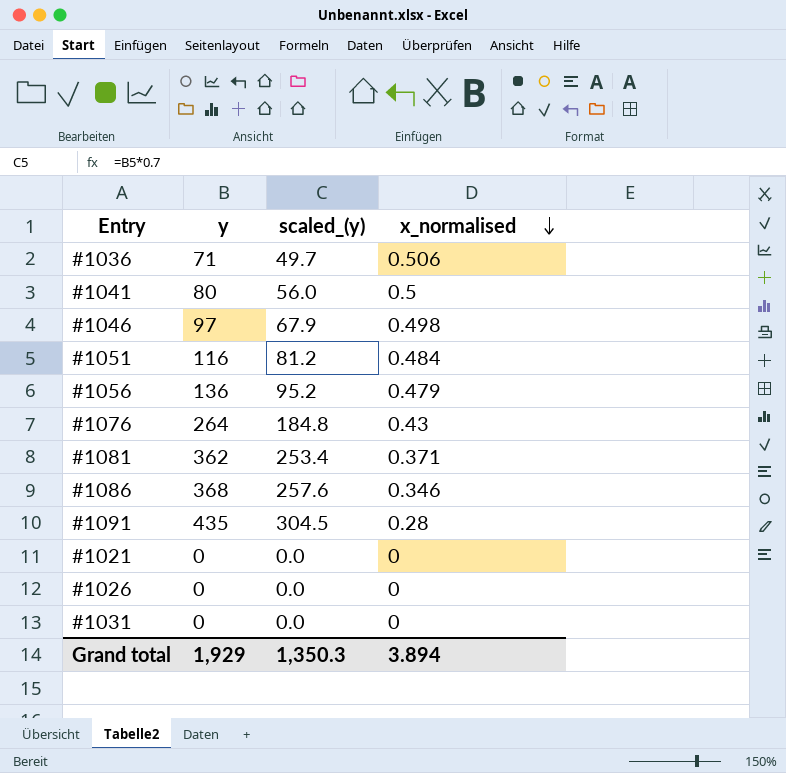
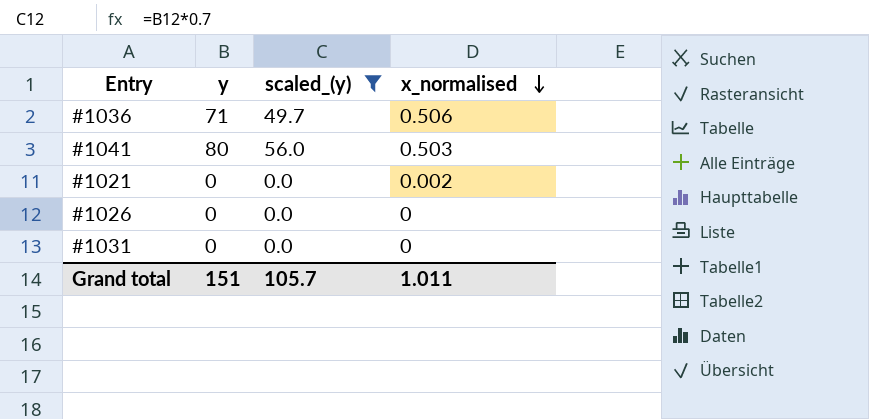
filter: none -> scaled_(y) <= 56.0
#1041 | x_normalised: 0.5 -> 0.503
#1021 | x_normalised: 0 -> 0.002
Grand total | y: 1,929 -> 151
Grand total | scaled_(y): 1,350.3 -> 105.7
Grand total | x_normalised: 3.894 -> 1.011

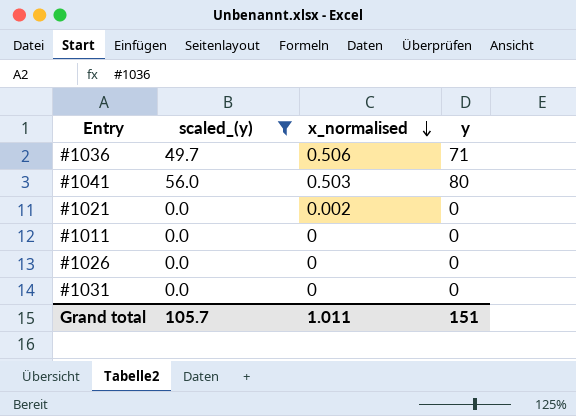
column y | position: 2 -> 4
row #1011: none -> 0.0 | 0 | 0

